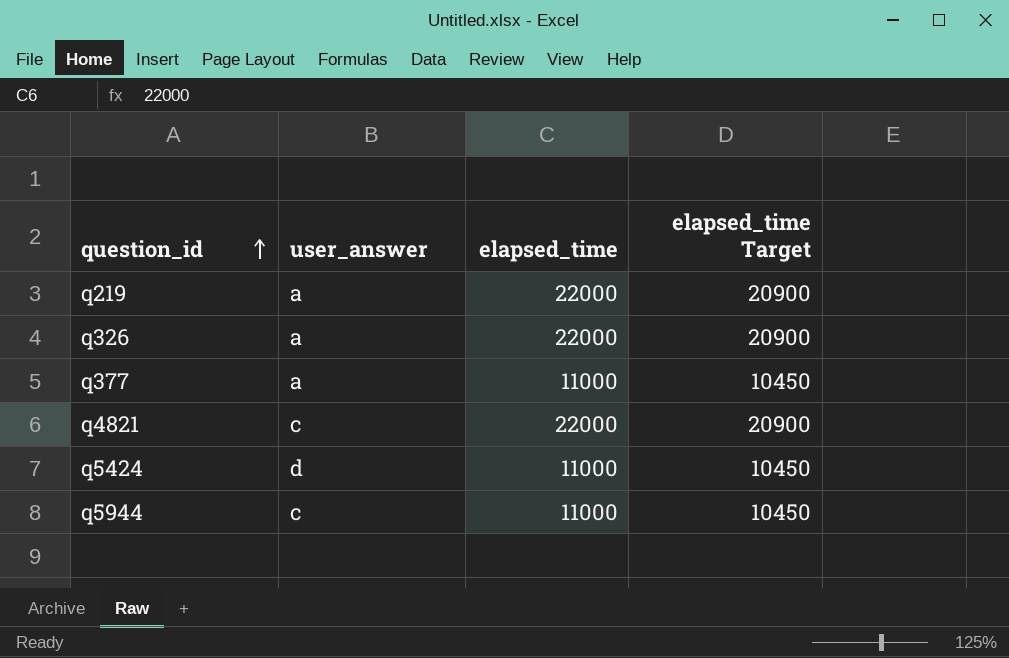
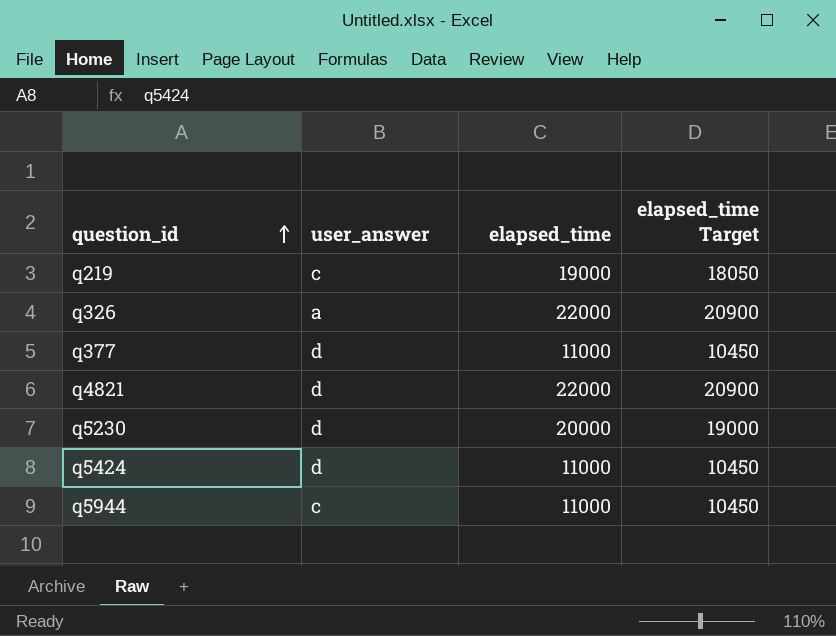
q219 | user_answer: a -> c
q219 | elapsed_time: 22000 -> 19000
q219 | elapsed_time Target: 20900 -> 18050
q377 | user_answer: a -> d
q4821 | user_answer: c -> d
row q5230: none -> d | 20000 | 19000

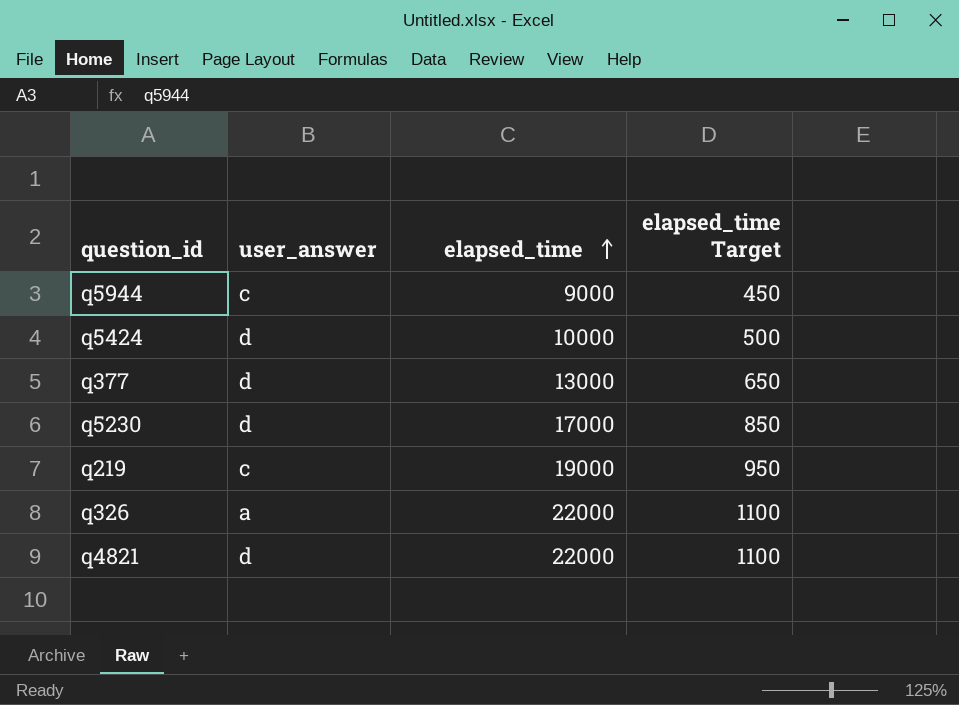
row order: question_id ascending -> elapsed_time ascending
column elapsed_time Target | formula: [elapsed_time] * 0.95 -> [elapsed_time] * 0.05
q5944 | elapsed_time: 11000 -> 9000
q5424 | elapsed_time: 11000 -> 10000
q377 | elapsed_time: 11000 -> 13000
q5230 | elapsed_time: 20000 -> 17000

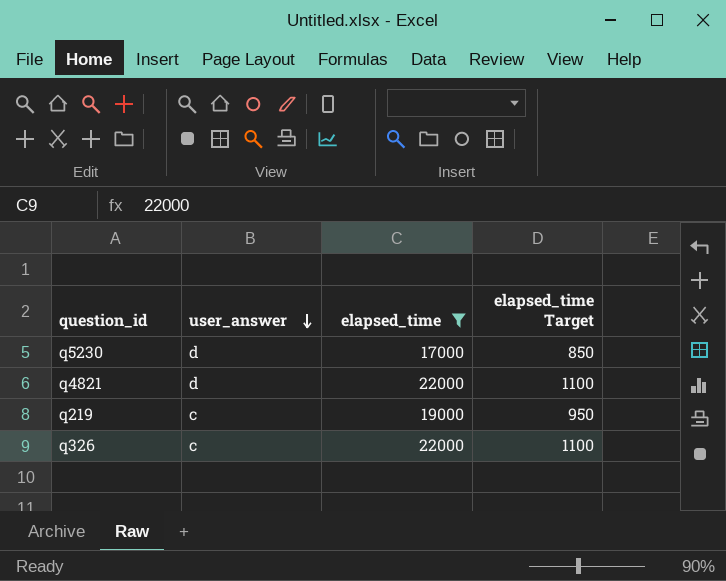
filter: none -> elapsed_time >= 17000
row order: elapsed_time ascending -> user_answer descending
q326 | user_answer: a -> c

